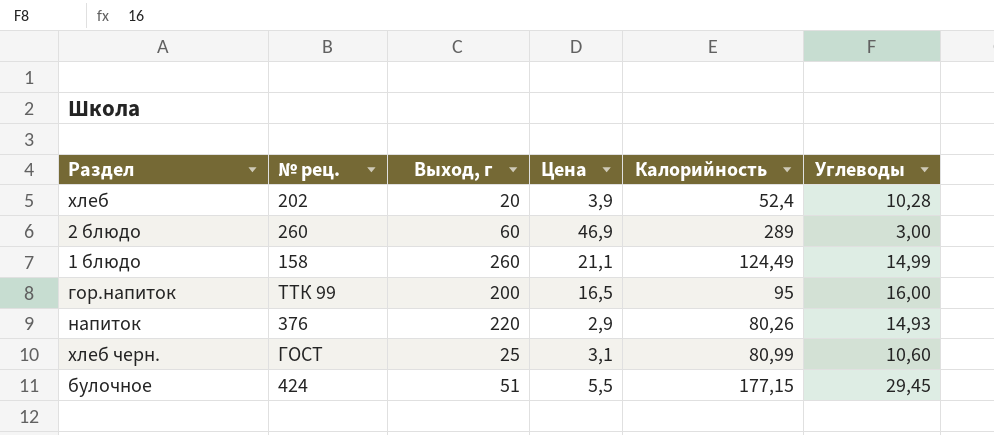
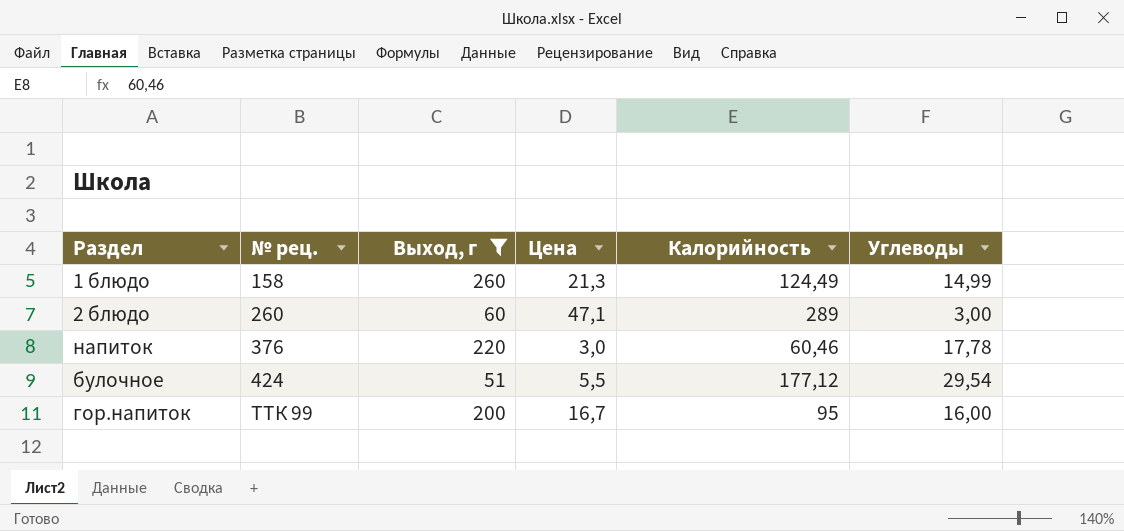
filter: none -> Выход, г >= 51
row order: none -> № рец. ascending
1 блюдо | Цена: 21,1 -> 21,3
2 блюдо | Цена: 46,9 -> 47,1
напиток | Цена: 2,9 -> 3,0
напиток | Калорийность: 80,26 -> 60,46
напиток | Углеводы: 14,93 -> 17,78
булочное | Калорийность: 177,15 -> 177,12
булочное | Углеводы: 29,45 -> 29,54
гор.напиток | Цена: 16,5 -> 16,7

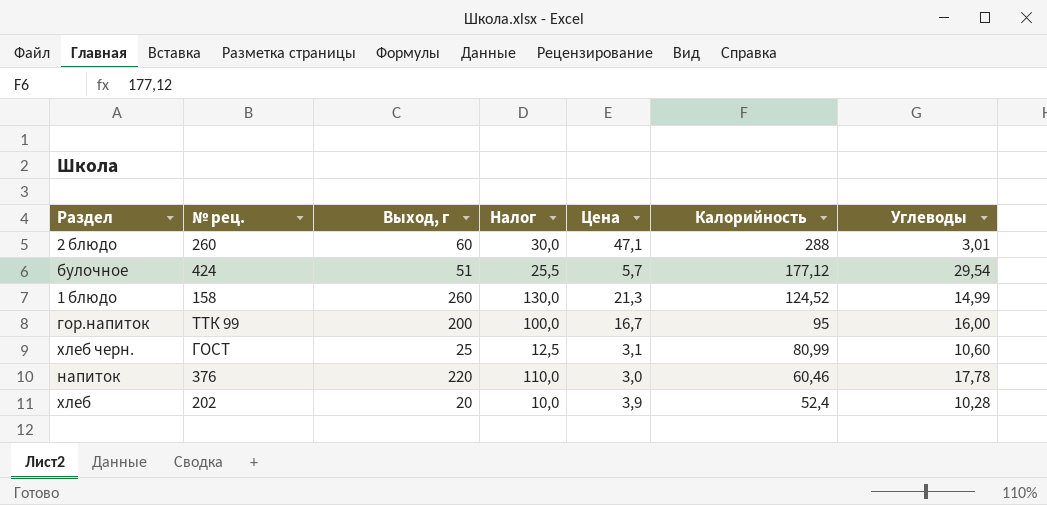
filter: Выход, г >= 51 -> none
row order: № рец. ascending -> Калорийность descending
column Налог | formula: none -> [Выход, г] * 0,5
2 блюдо | Калорийность: 289 -> 288
2 блюдо | Углеводы: 3,00 -> 3,01
булочное | Цена: 5,5 -> 5,7
1 блюдо | Калорийность: 124,49 -> 124,52

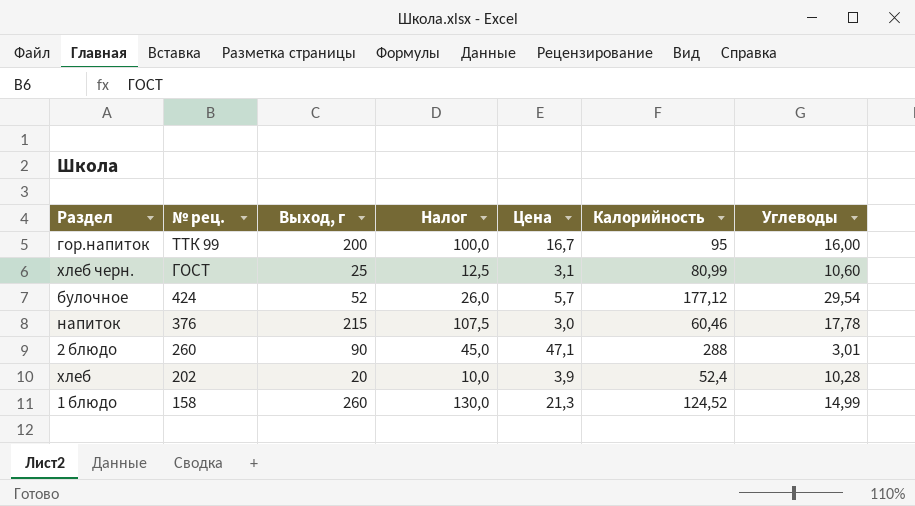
row order: Калорийность descending -> № рец. descending
булочное | Выход, г: 51 -> 52
булочное | Налог: 25,5 -> 26,0
напиток | Выход, г: 220 -> 215
напиток | Налог: 110,0 -> 107,5
2 блюдо | Выход, г: 60 -> 90
2 блюдо | Налог: 30,0 -> 45,0

